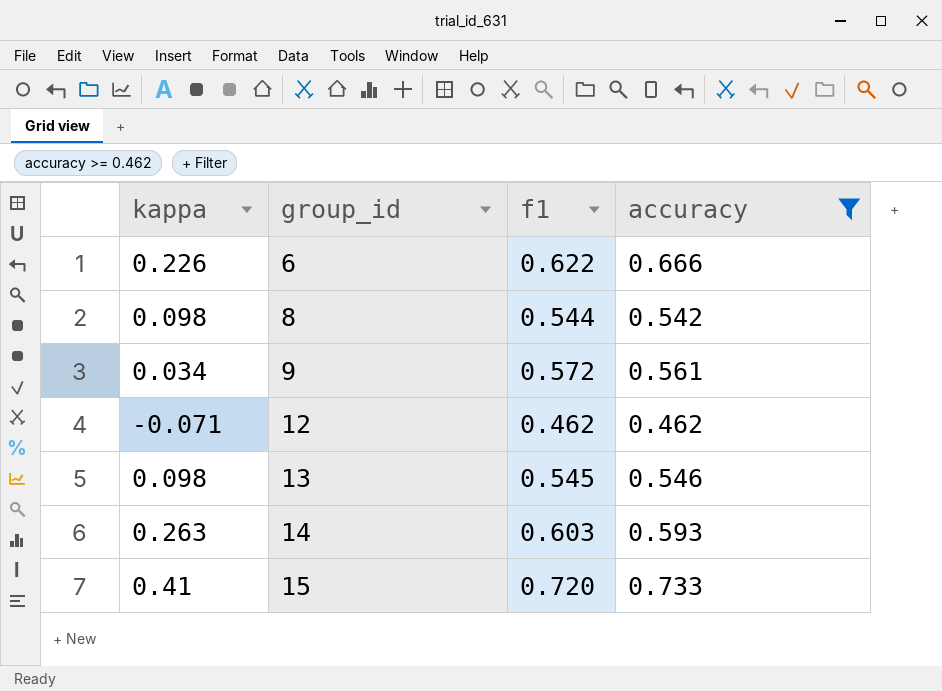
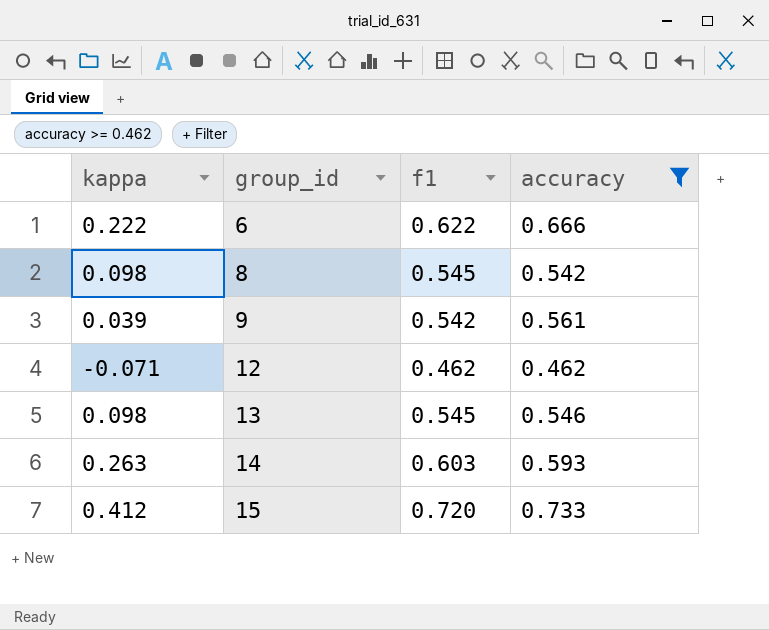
6 | kappa: 0.226 -> 0.222
8 | f1: 0.544 -> 0.545
9 | kappa: 0.034 -> 0.039
9 | f1: 0.572 -> 0.542
15 | kappa: 0.41 -> 0.412

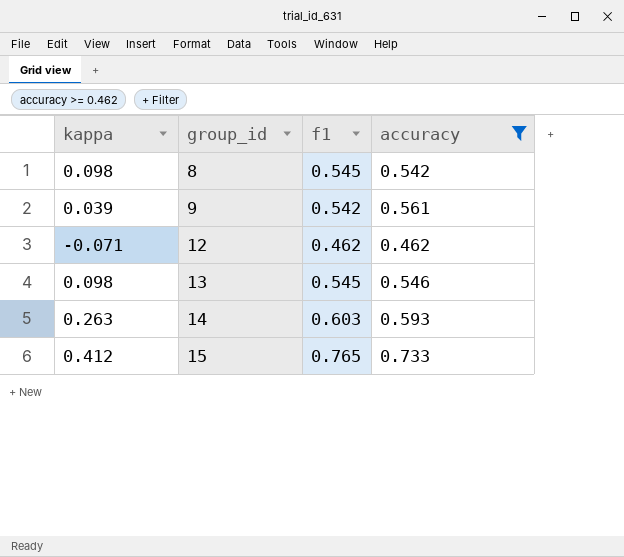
row 6: 0.222 | 0.622 | 0.666 -> none
15 | f1: 0.720 -> 0.765

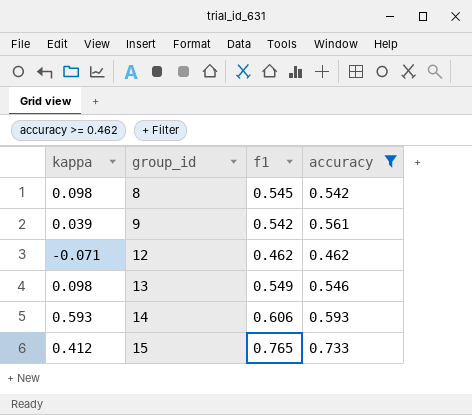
13 | f1: 0.545 -> 0.549
14 | kappa: 0.263 -> 0.593
14 | f1: 0.603 -> 0.606

